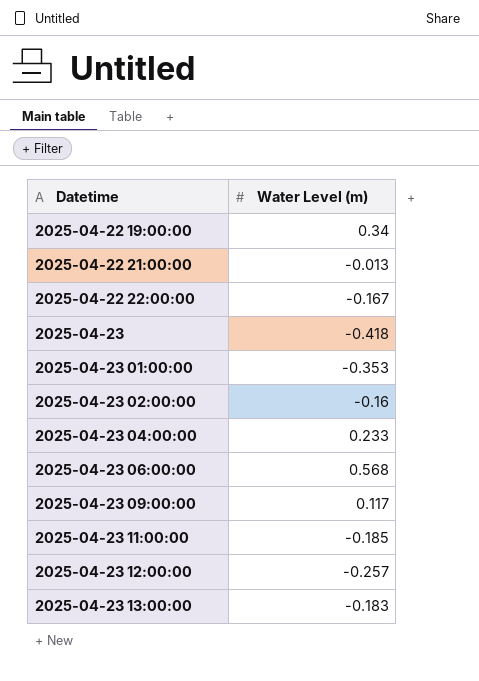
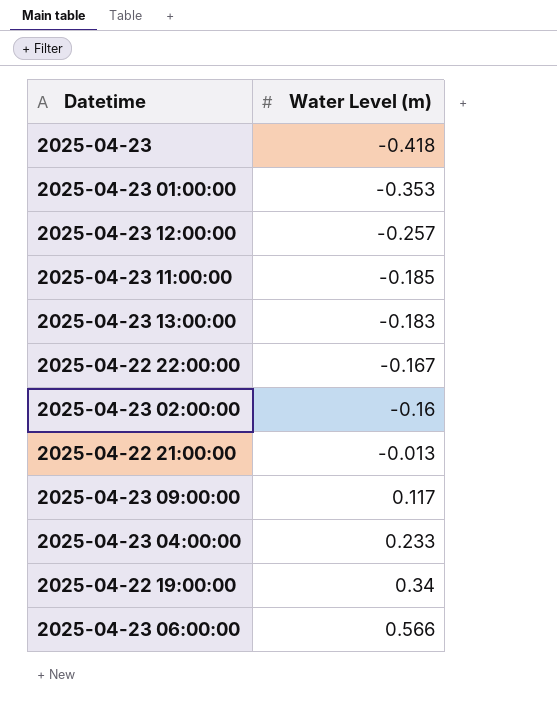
row order: Datetime ascending -> Water Level (m) ascending
2025-04-23 06:00:00 | Water Level (m): 0.568 -> 0.566

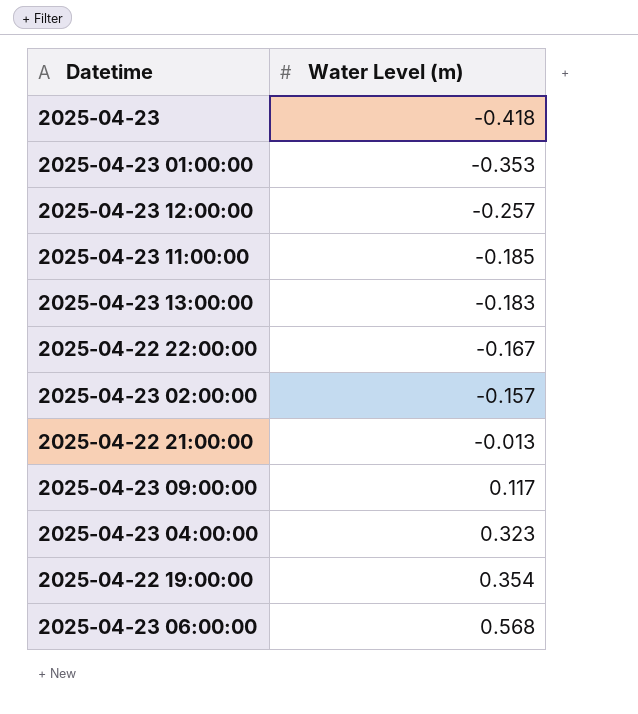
2025-04-23 02:00:00 | Water Level (m): -0.16 -> -0.157
2025-04-23 04:00:00 | Water Level (m): 0.233 -> 0.323
2025-04-22 19:00:00 | Water Level (m): 0.34 -> 0.354
2025-04-23 06:00:00 | Water Level (m): 0.566 -> 0.568

